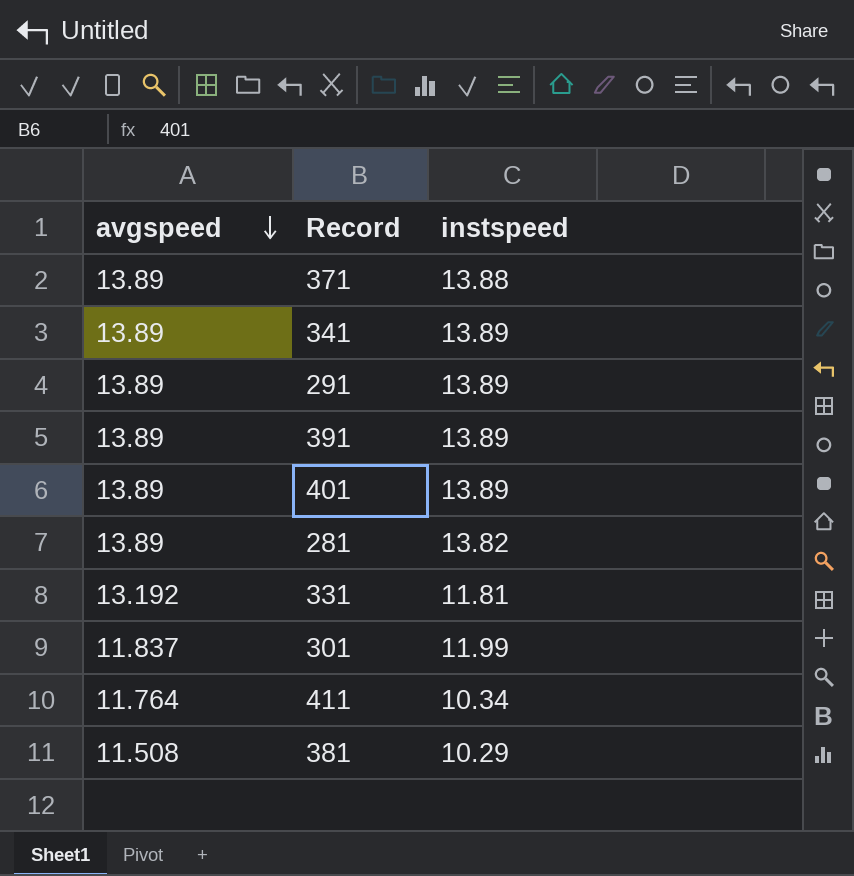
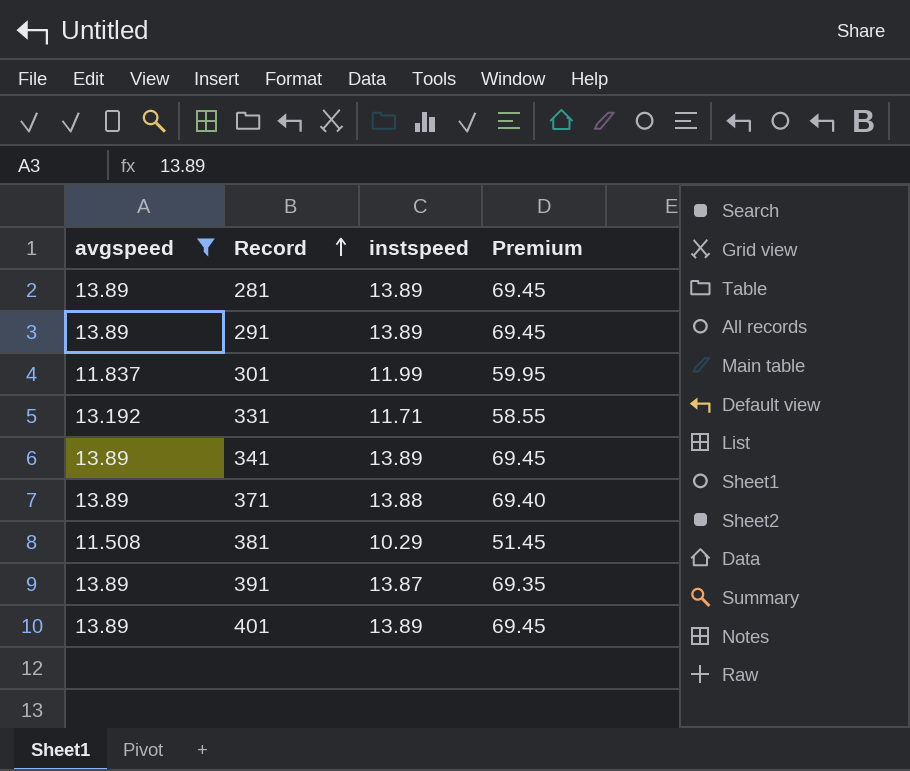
filter: none -> avgspeed != 11.764
row order: avgspeed descending -> Record ascending
column Premium | formula: none -> [instspeed] * 5
281 | instspeed: 13.82 -> 13.89
331 | instspeed: 11.81 -> 11.71
391 | instspeed: 13.89 -> 13.87

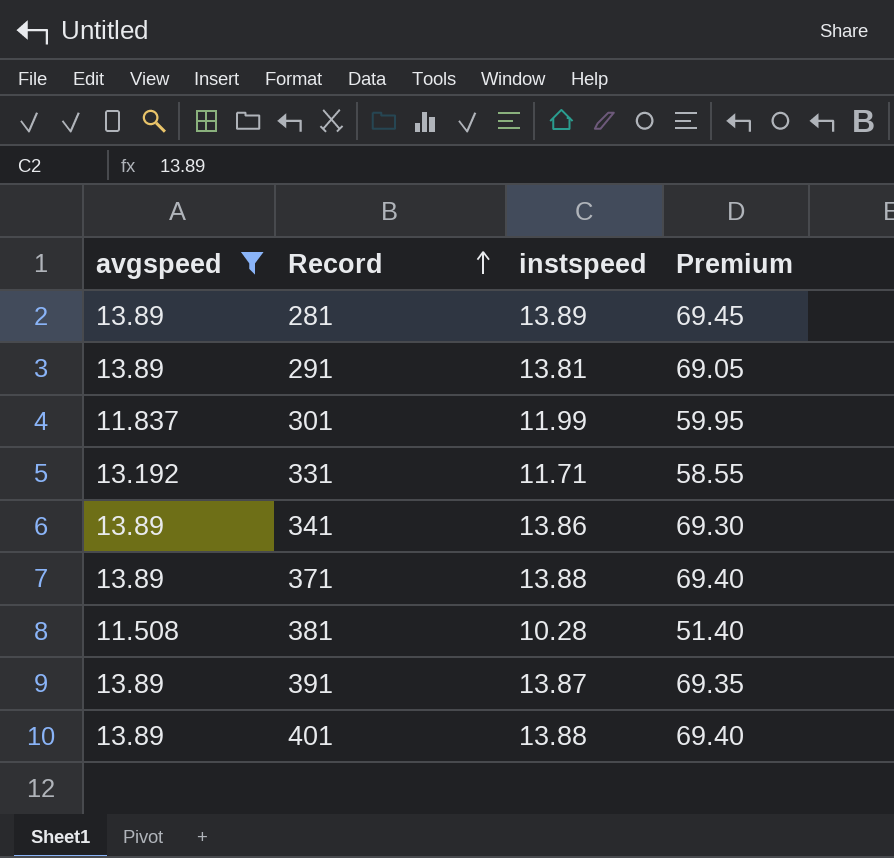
291 | instspeed: 13.89 -> 13.81
291 | Premium: 69.45 -> 69.05
341 | instspeed: 13.89 -> 13.86
341 | Premium: 69.45 -> 69.30
381 | instspeed: 10.29 -> 10.28
381 | Premium: 51.45 -> 51.40
401 | instspeed: 13.89 -> 13.88
401 | Premium: 69.45 -> 69.40

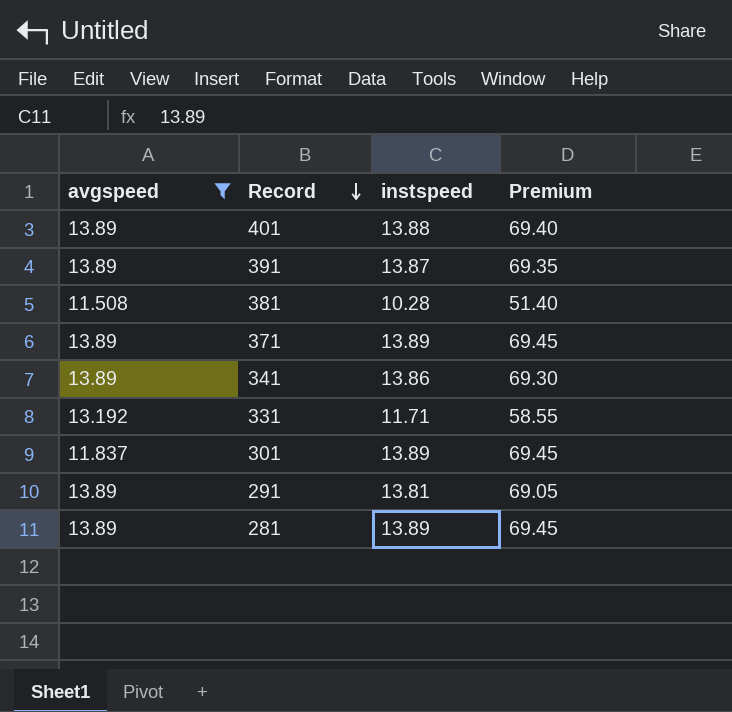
row order: Record ascending -> Record descending
371 | instspeed: 13.88 -> 13.89
371 | Premium: 69.40 -> 69.45
301 | instspeed: 11.99 -> 13.89
301 | Premium: 59.95 -> 69.45

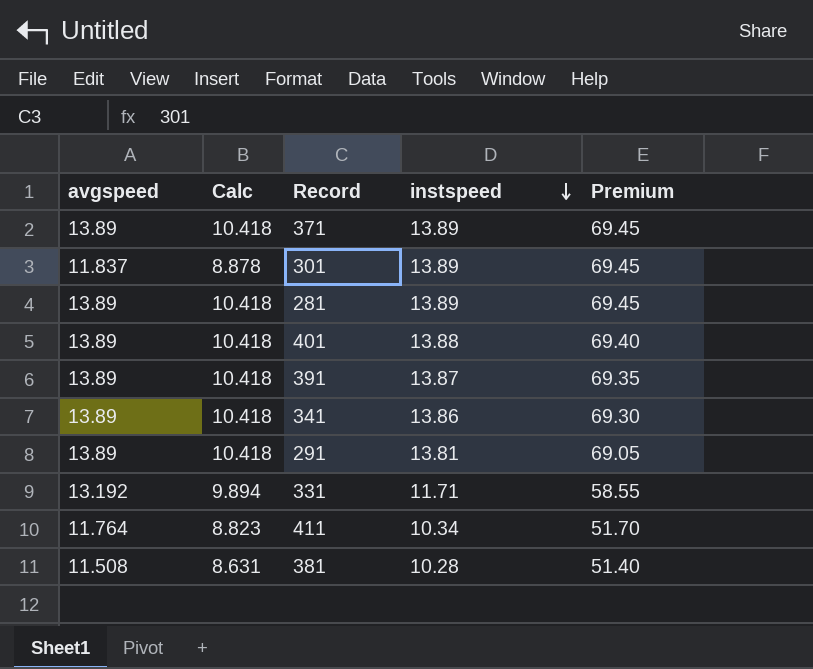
filter: avgspeed != 11.764 -> none
row order: Record descending -> instspeed descending
column Calc | formula: none -> [avgspeed] * 0.75

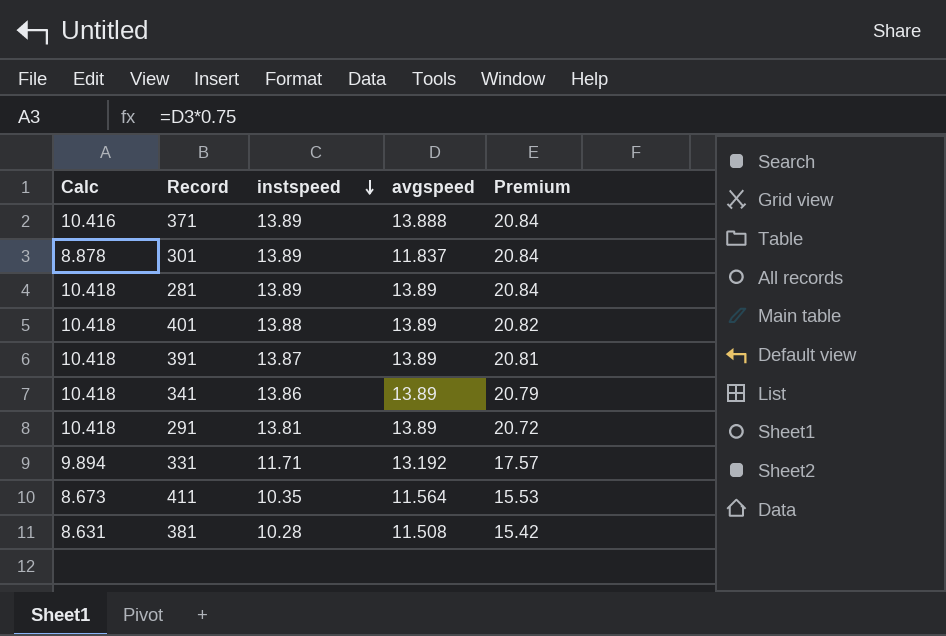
column avgspeed | position: 1 -> 4
column Premium | formula: [instspeed] * 5 -> [instspeed] * 1.5
371 | Calc: 10.418 -> 10.416
371 | avgspeed: 13.89 -> 13.888
411 | Calc: 8.823 -> 8.673
411 | instspeed: 10.34 -> 10.35
411 | avgspeed: 11.764 -> 11.564

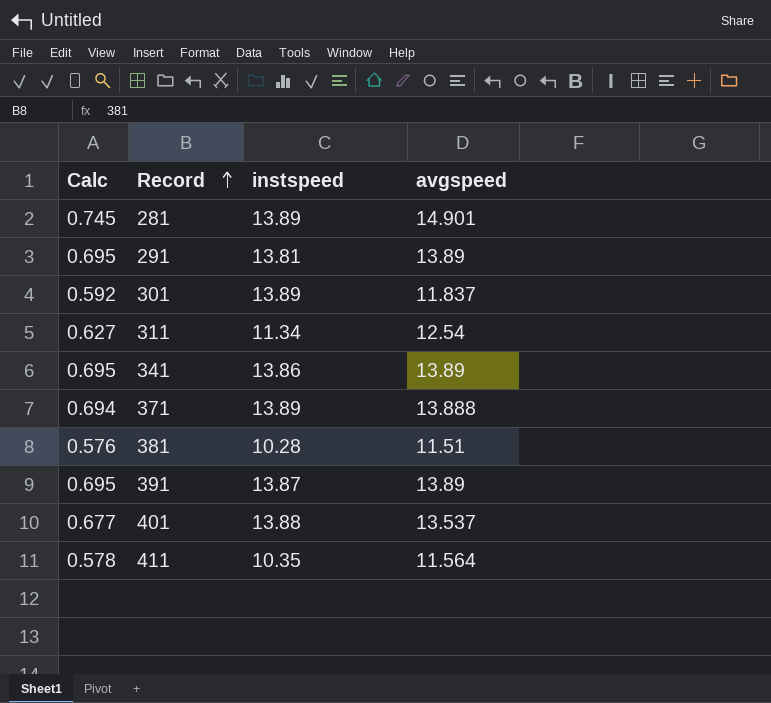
row order: instspeed descending -> Record ascending
column Premium | formula: [instspeed] * 1.5 -> none
column Calc | formula: [avgspeed] * 0.75 -> [avgspeed] * 0.05
row 331: 9.894 | 11.71 | 13.192 | 17.57 -> none
281 | avgspeed: 13.89 -> 14.901
row 311: none -> 0.627 | 11.34 | 12.54
381 | avgspeed: 11.508 -> 11.51
401 | avgspeed: 13.89 -> 13.537

